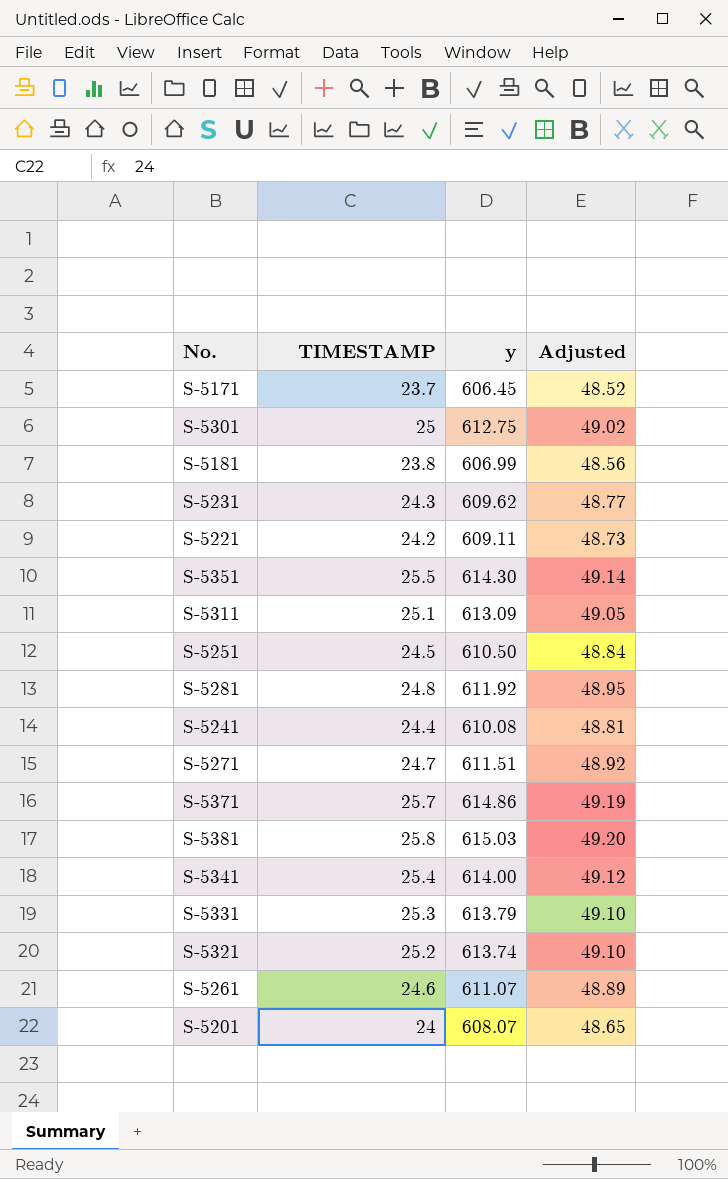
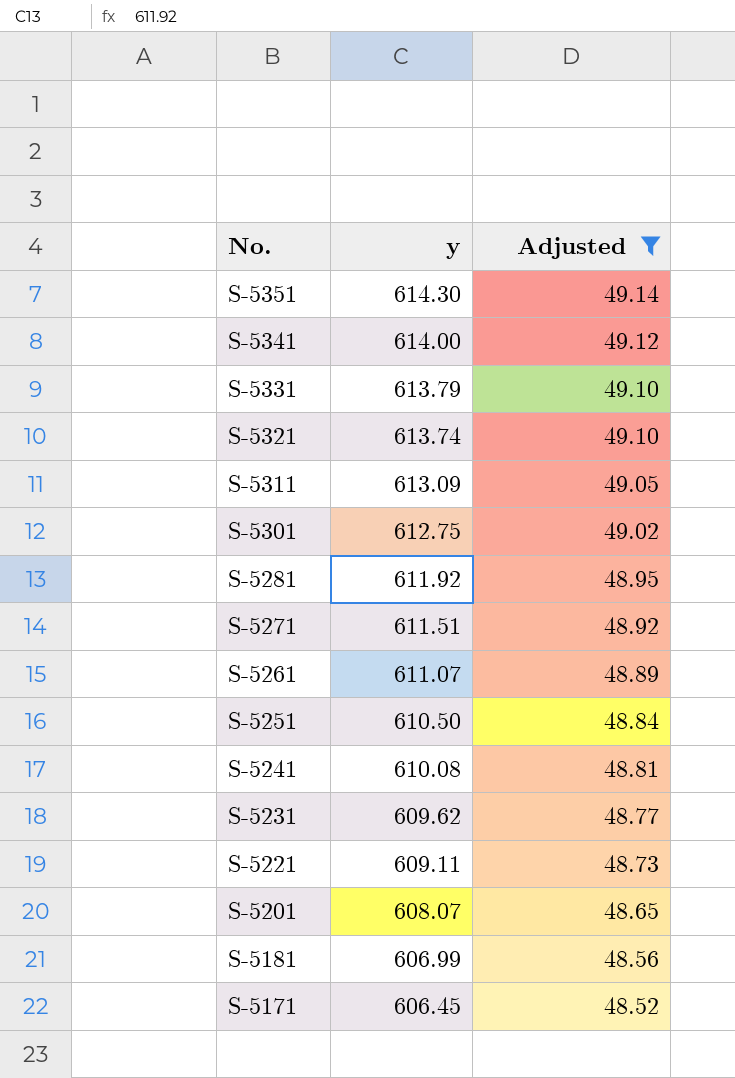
filter: none -> Adjusted <= 49.14
row order: none -> No. descending
column TIMESTAMP | position: 2 -> none

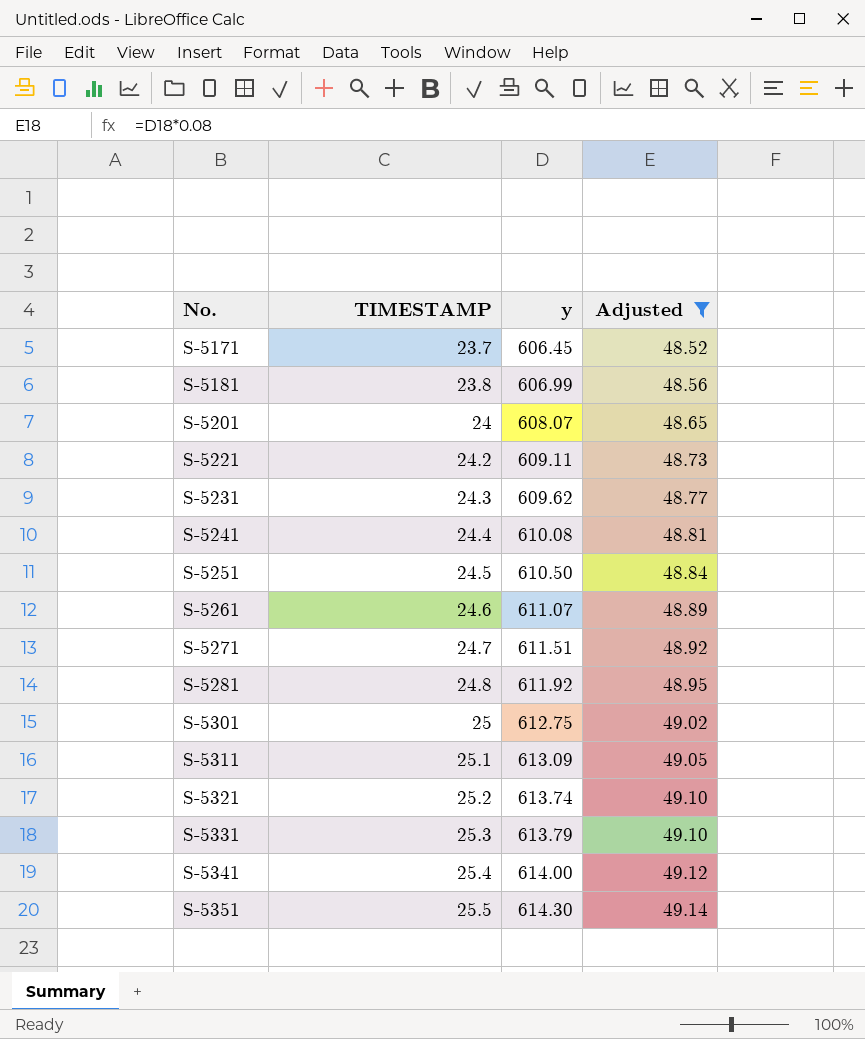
row order: No. descending -> No. ascending
column TIMESTAMP | position: none -> 2

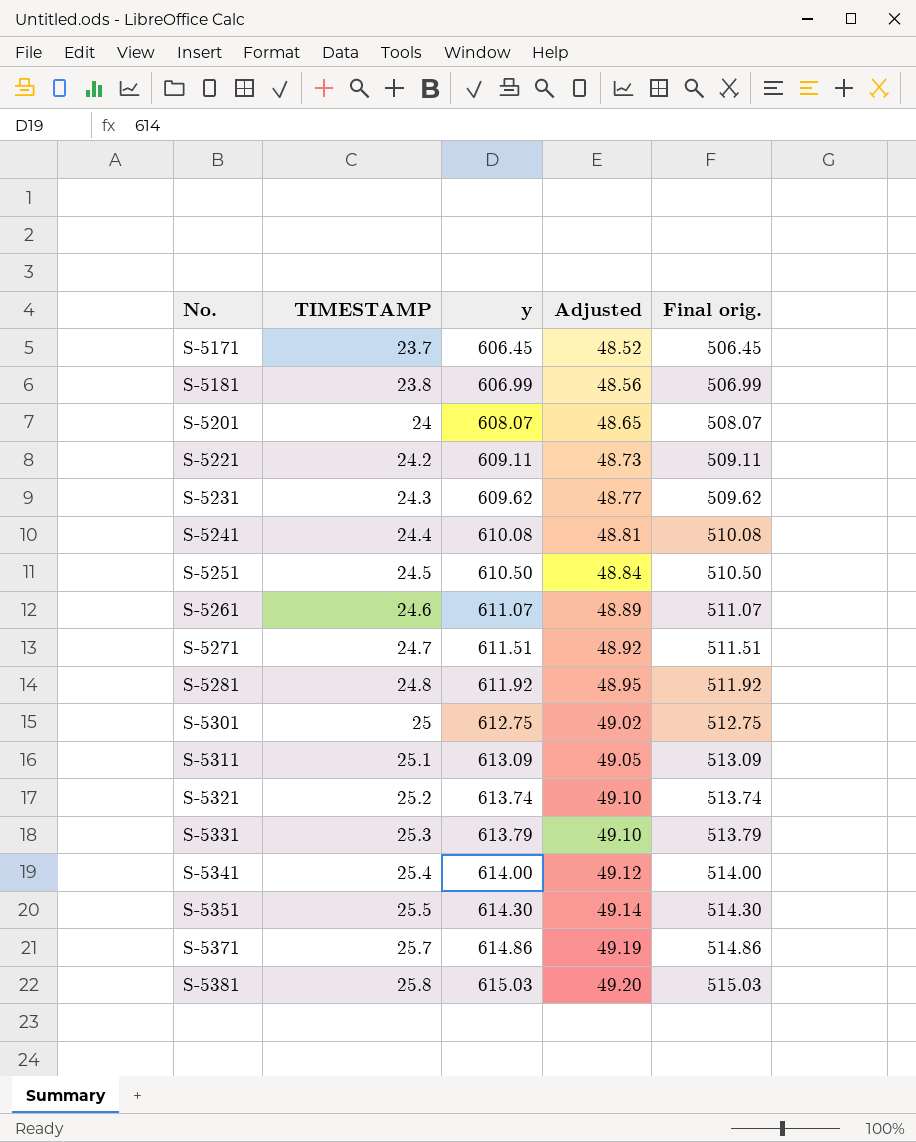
filter: Adjusted <= 49.14 -> none
column Final orig. | formula: none -> [y] - 100

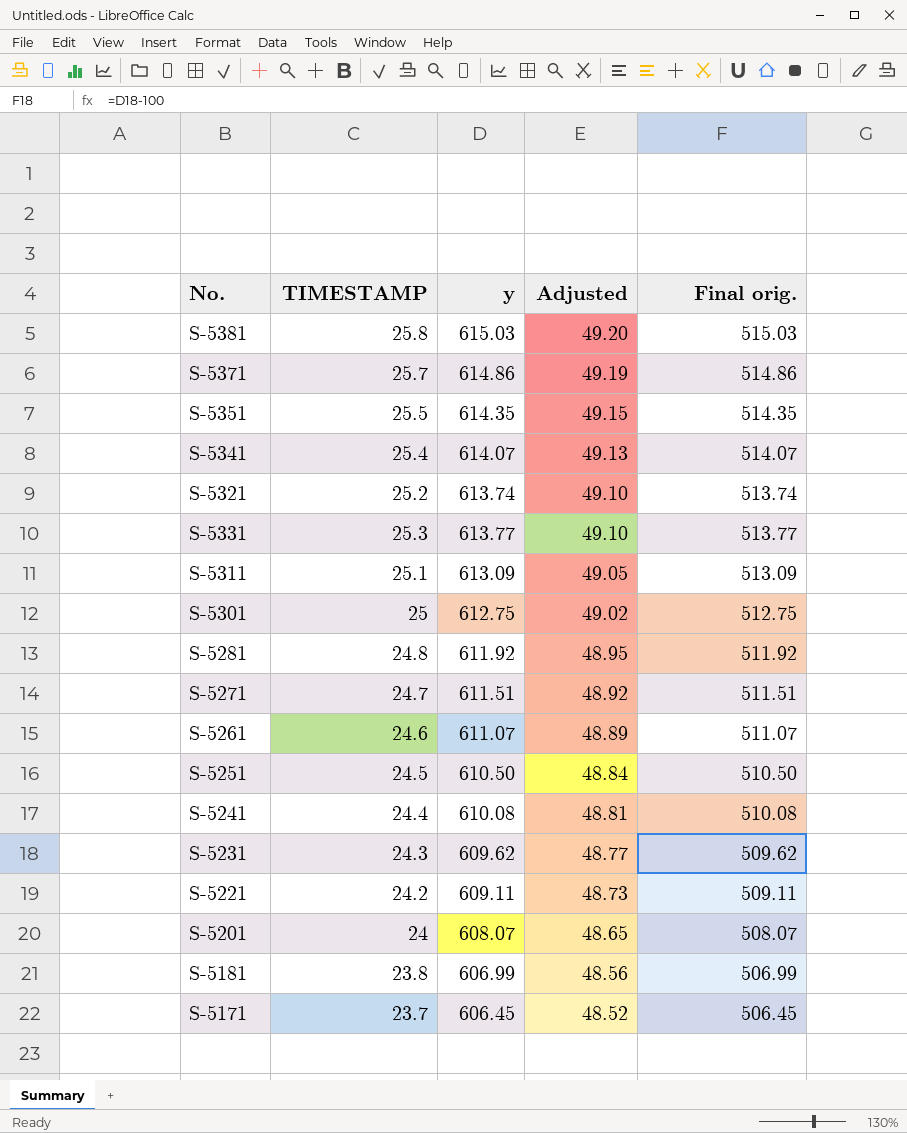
row order: No. ascending -> Adjusted descending
S-5351 | y: 614.30 -> 614.35
S-5351 | Adjusted: 49.14 -> 49.15
S-5351 | Final orig.: 514.30 -> 514.35
S-5341 | y: 614.00 -> 614.07
S-5341 | Adjusted: 49.12 -> 49.13
S-5341 | Final orig.: 514.00 -> 514.07
S-5331 | y: 613.79 -> 613.77
S-5331 | Final orig.: 513.79 -> 513.77

